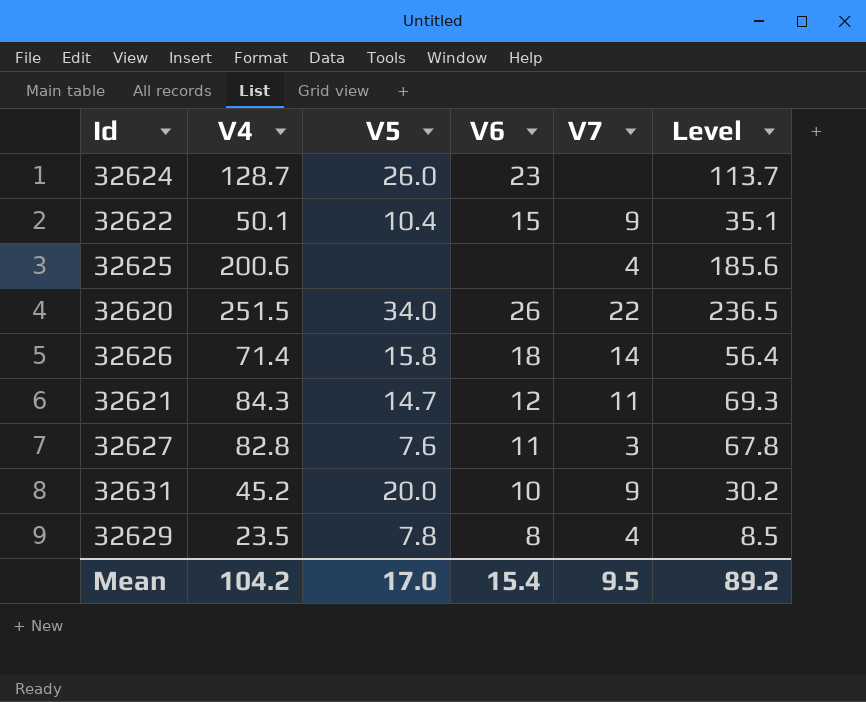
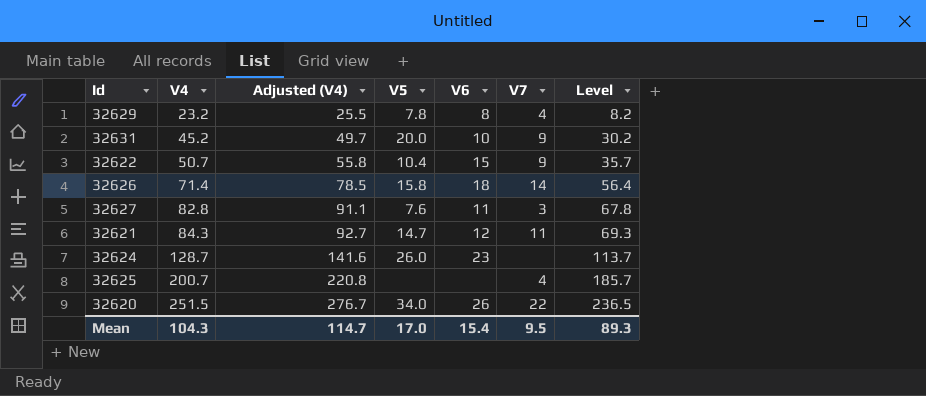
row order: none -> V4 ascending
column Adjusted (V4) | formula: none -> [V4] * 1.1
32629 | V4: 23.5 -> 23.2
32629 | Level: 8.5 -> 8.2
32622 | V4: 50.1 -> 50.7
32622 | Level: 35.1 -> 35.7
32625 | V4: 200.6 -> 200.7
32625 | Level: 185.6 -> 185.7
Mean | V4: 104.2 -> 104.3
Mean | Level: 89.2 -> 89.3

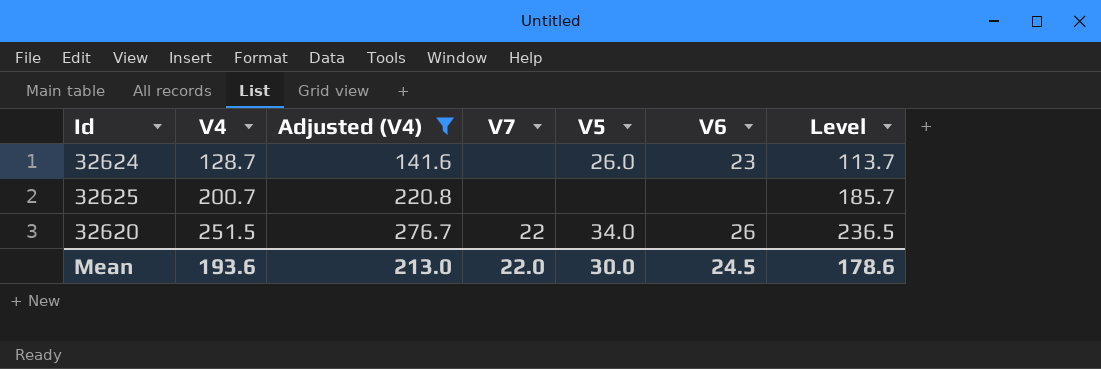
filter: none -> Adjusted (V4) >= 141.6
column V7 | position: 6 -> 4
32625 | V7: 4 -> none
Mean | V4: 104.3 -> 193.6
Mean | Adjusted (V4): 114.7 -> 213.0
Mean | V7: 9.5 -> 22.0
Mean | V5: 17.0 -> 30.0
Mean | V6: 15.4 -> 24.5
Mean | Level: 89.3 -> 178.6

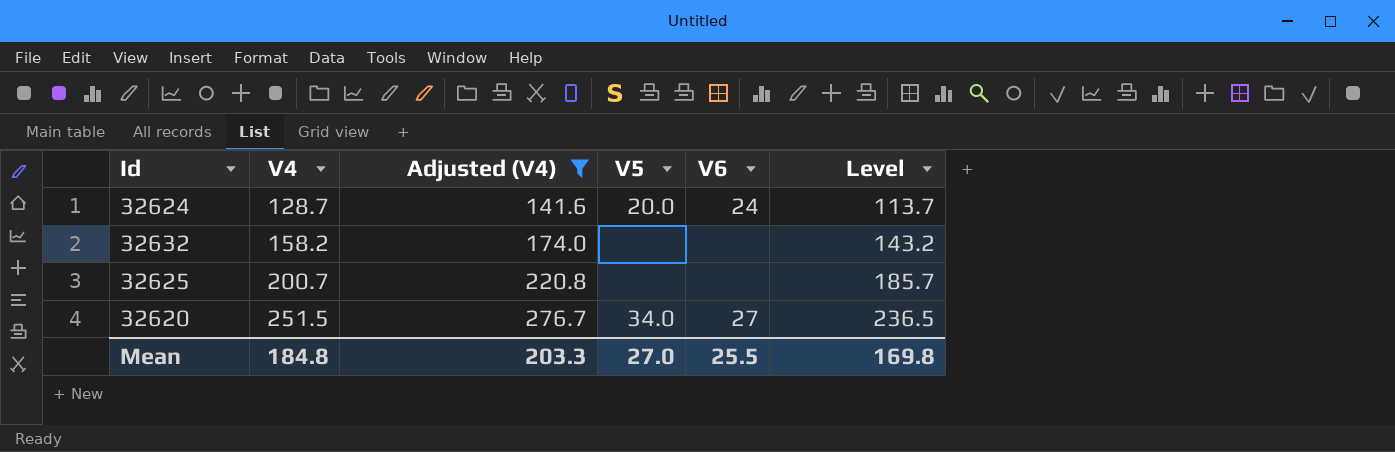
column V7 | position: 4 -> none
32624 | V5: 26.0 -> 20.0
32624 | V6: 23 -> 24
row 32632: none -> 158.2 | 174.0 | none | none | 143.2
32620 | V6: 26 -> 27
Mean | V4: 193.6 -> 184.8
Mean | Adjusted (V4): 213.0 -> 203.3
Mean | V5: 30.0 -> 27.0
Mean | V6: 24.5 -> 25.5
Mean | Level: 178.6 -> 169.8

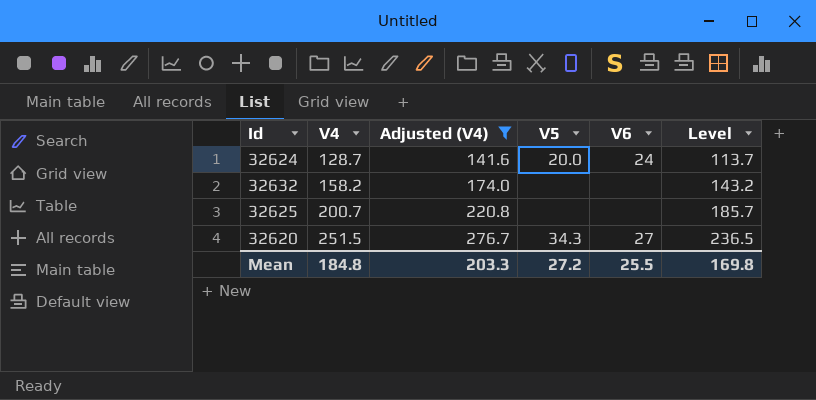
32620 | V5: 34.0 -> 34.3
Mean | V5: 27.0 -> 27.2

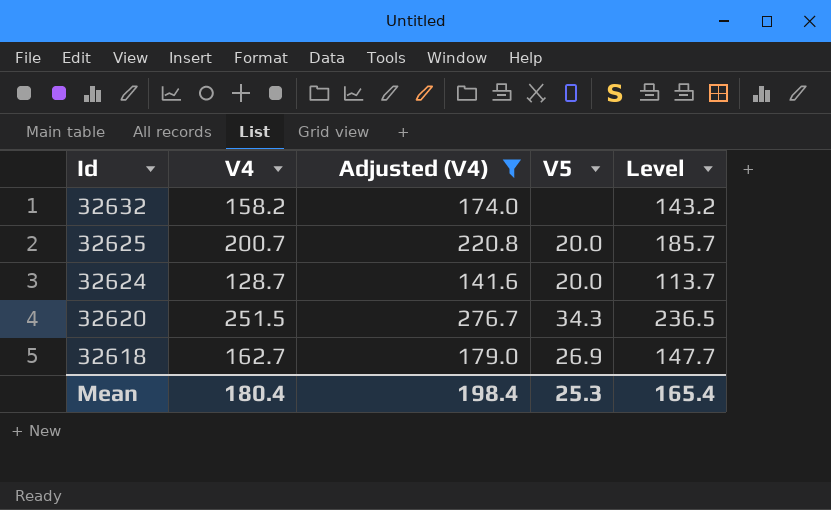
row order: V4 ascending -> Id descending
column V6 | position: 5 -> none
32625 | V5: none -> 20.0
row 32618: none -> 162.7 | 179.0 | 26.9 | 147.7
Mean | V4: 184.8 -> 180.4
Mean | Adjusted (V4): 203.3 -> 198.4
Mean | V5: 27.2 -> 25.3
Mean | Level: 169.8 -> 165.4

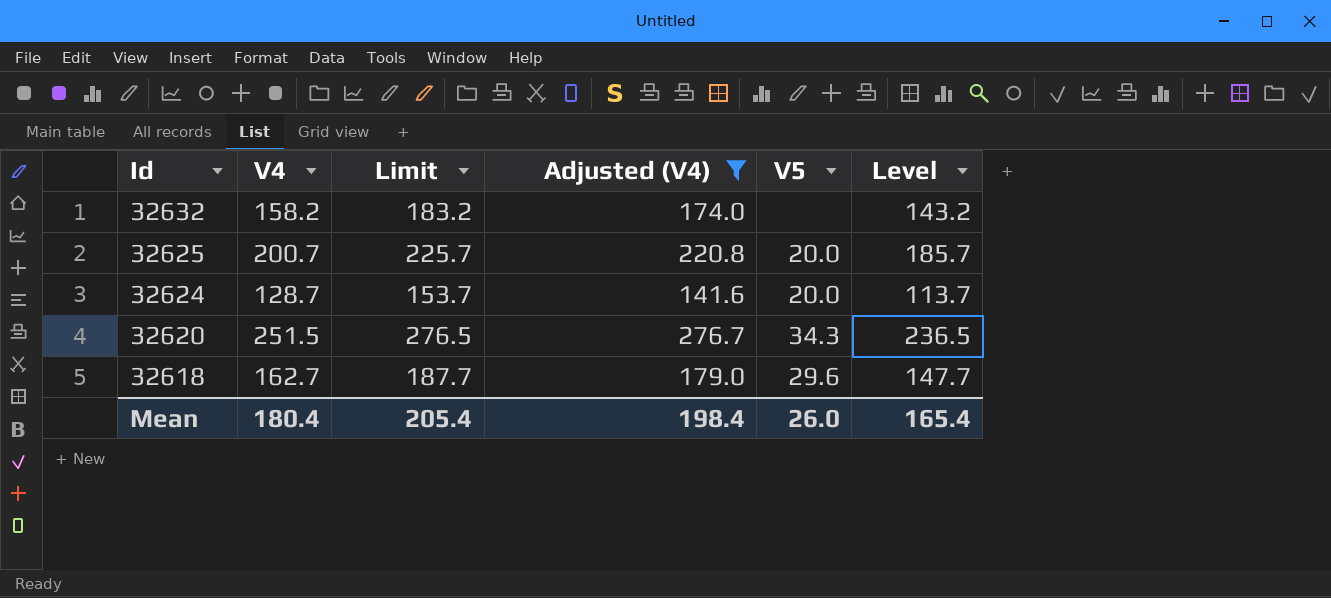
column Limit | formula: none -> [V4] + 25
32618 | V5: 26.9 -> 29.6
Mean | V5: 25.3 -> 26.0

